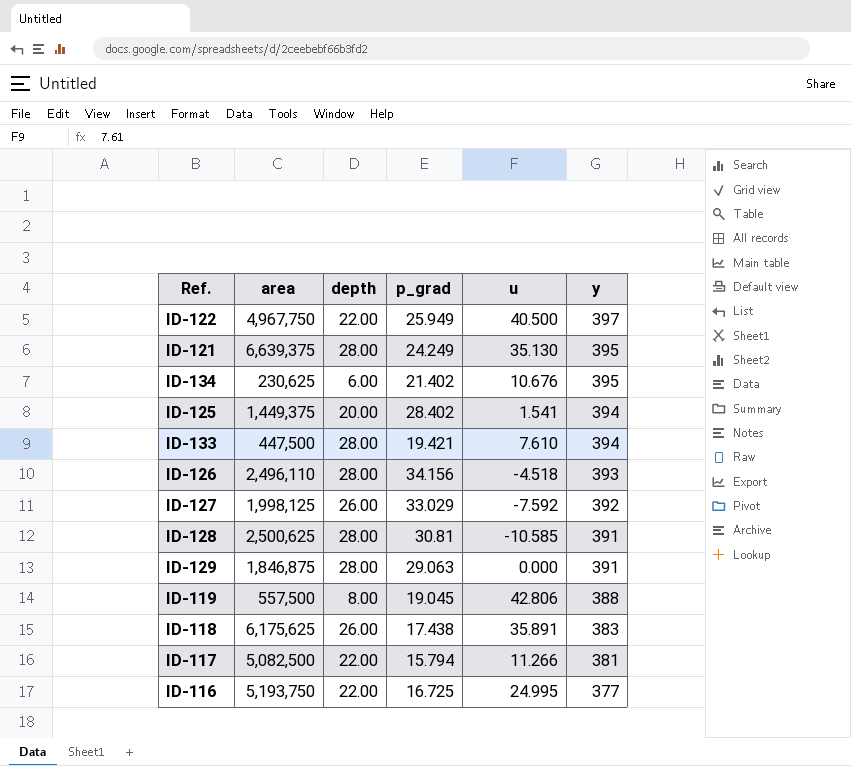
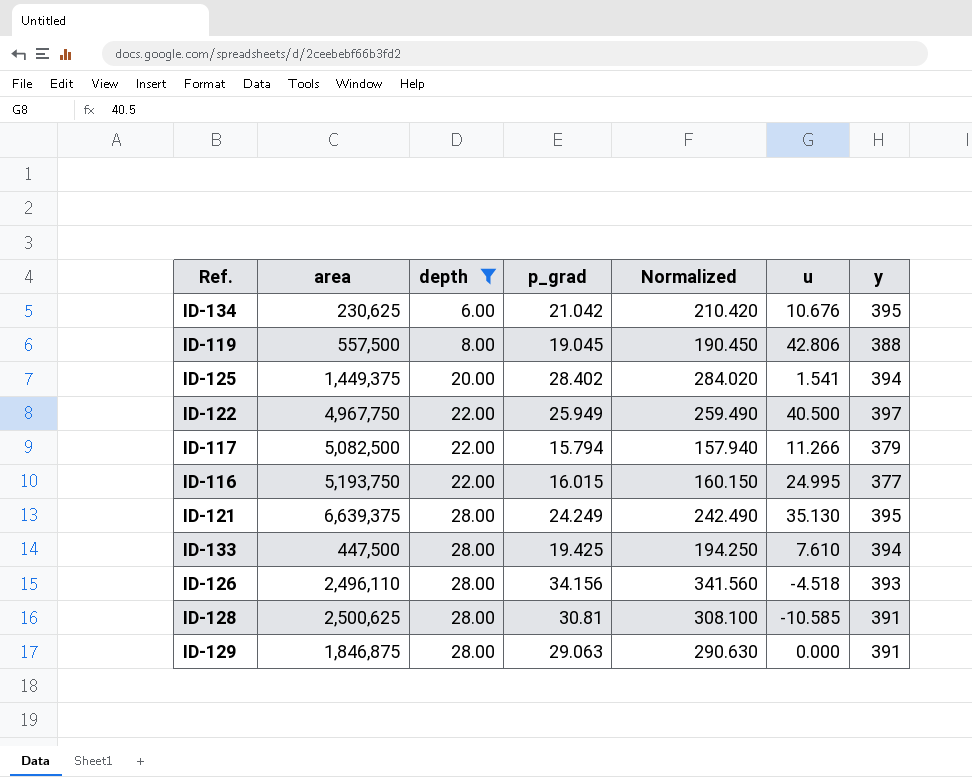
filter: none -> depth != 26.00
row order: y descending -> depth ascending
column Normalized | formula: none -> [p_grad] * 10
ID-134 | p_grad: 21.402 -> 21.042
ID-117 | y: 381 -> 379
ID-116 | p_grad: 16.725 -> 16.015
ID-133 | p_grad: 19.421 -> 19.425

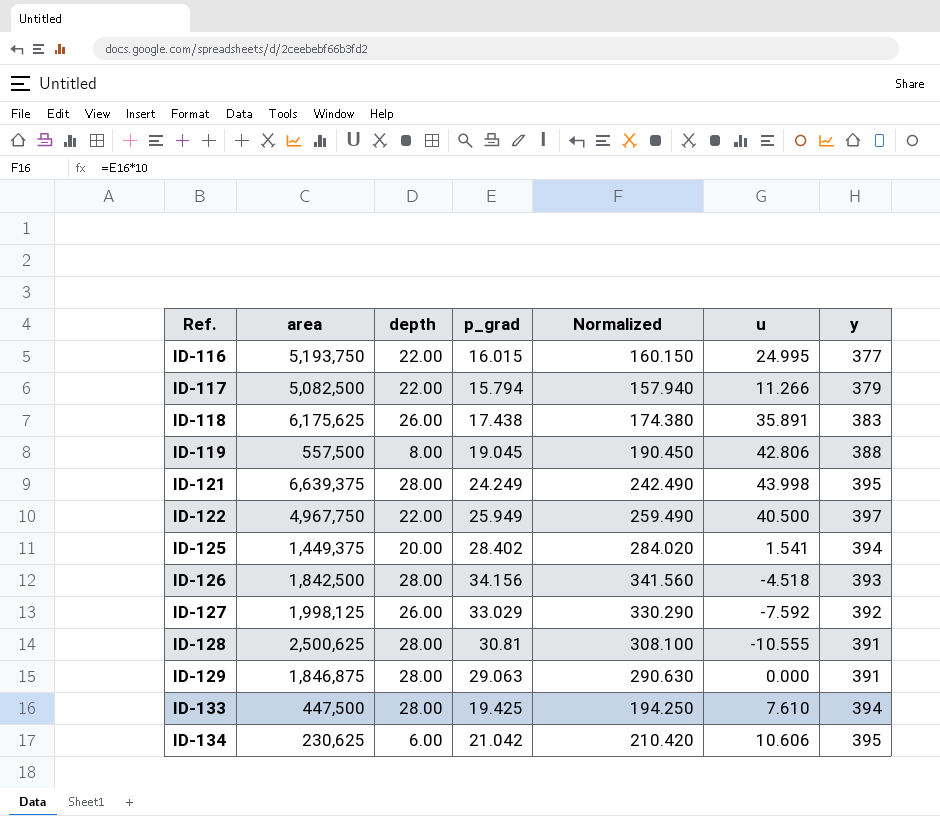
filter: depth != 26.00 -> none
row order: depth ascending -> Ref. ascending
ID-121 | u: 35.130 -> 43.998
ID-126 | area: 2,496,110 -> 1,842,500
ID-128 | u: -10.585 -> -10.555
ID-134 | u: 10.676 -> 10.606

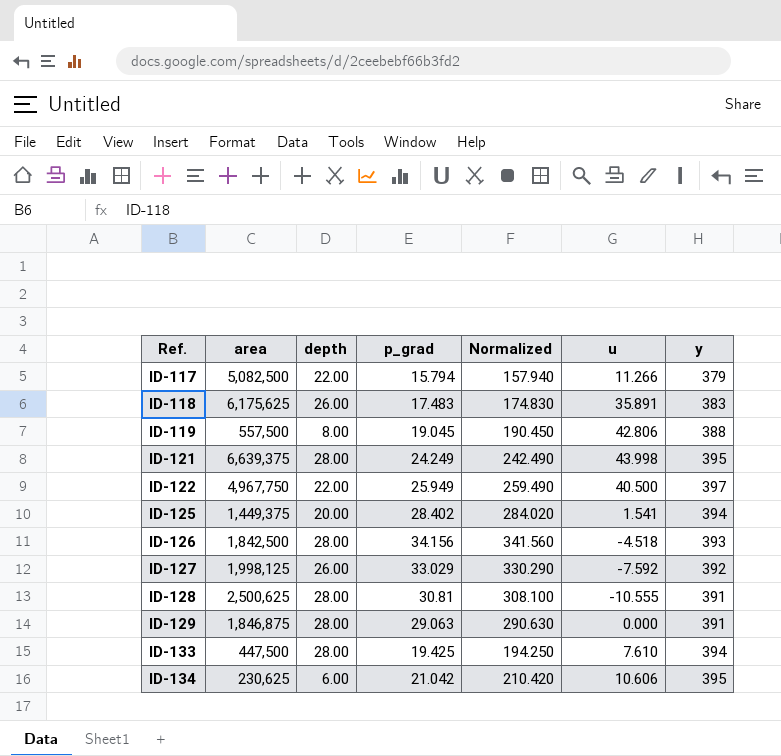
row ID-116: 5,193,750 | 22.00 | 16.015 | 160.150 | 24.995 | 377 -> none
ID-118 | p_grad: 17.438 -> 17.483
ID-118 | Normalized: 174.380 -> 174.830

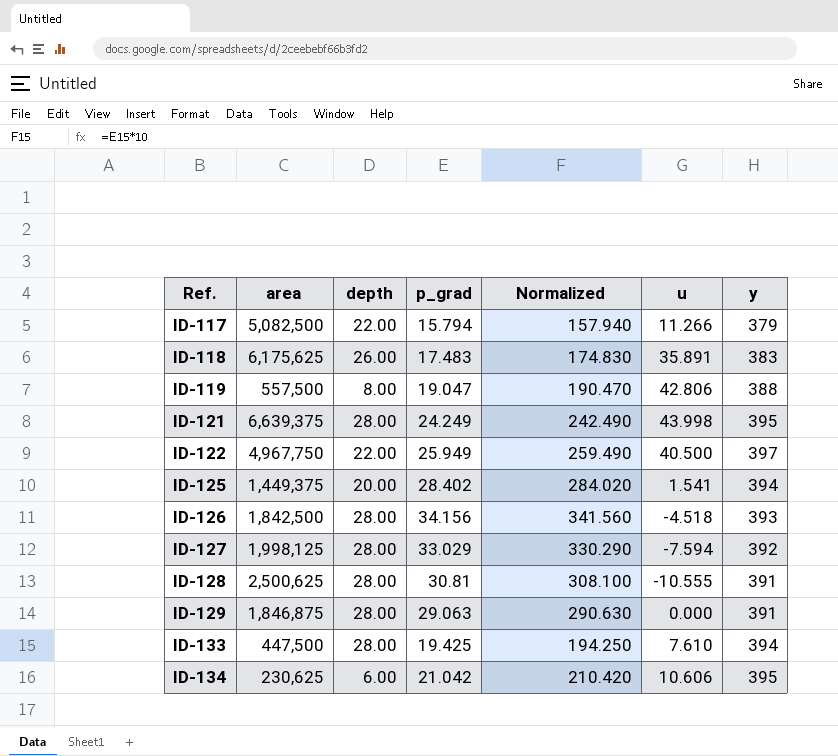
ID-119 | p_grad: 19.045 -> 19.047
ID-119 | Normalized: 190.450 -> 190.470
ID-127 | depth: 26.00 -> 28.00
ID-127 | u: -7.592 -> -7.594

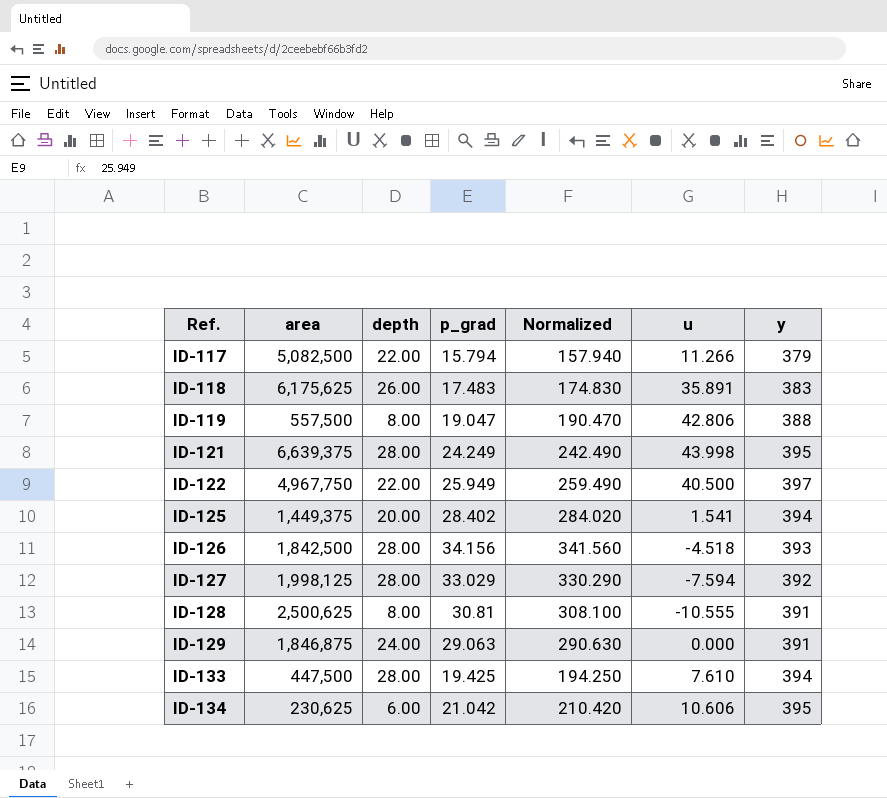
ID-128 | depth: 28.00 -> 8.00
ID-129 | depth: 28.00 -> 24.00

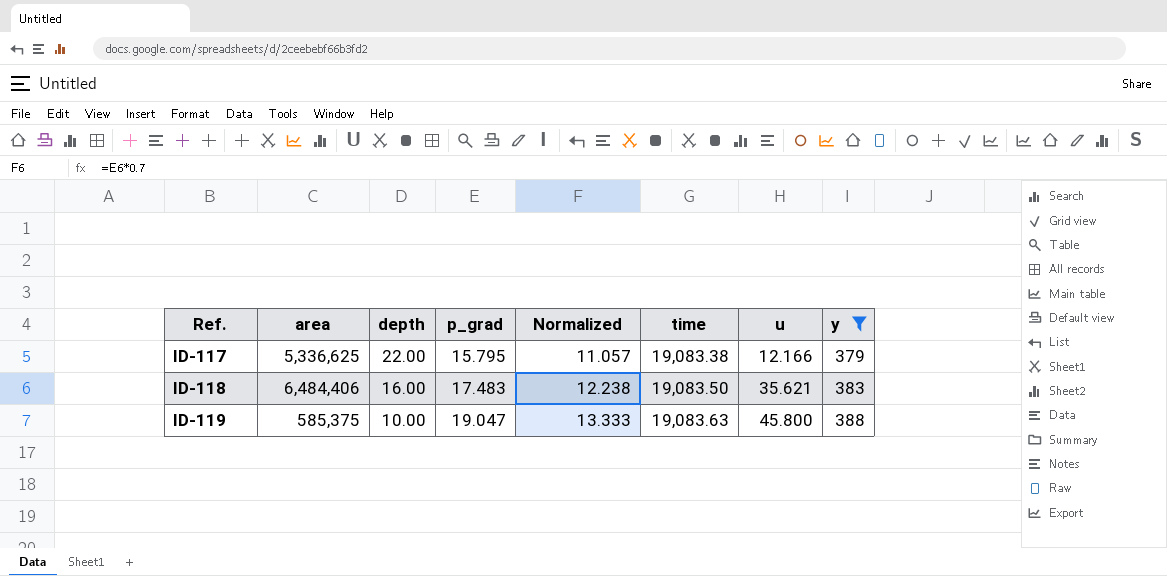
filter: none -> y <= 388
column Normalized | formula: [p_grad] * 10 -> [p_grad] * 0.7
column time | position: none -> 6
ID-117 | area: 5,082,500 -> 5,336,625
ID-117 | p_grad: 15.794 -> 15.795
ID-117 | u: 11.266 -> 12.166
ID-118 | area: 6,175,625 -> 6,484,406
ID-118 | depth: 26.00 -> 16.00
ID-118 | u: 35.891 -> 35.621
ID-119 | area: 557,500 -> 585,375
ID-119 | depth: 8.00 -> 10.00
ID-119 | u: 42.806 -> 45.800

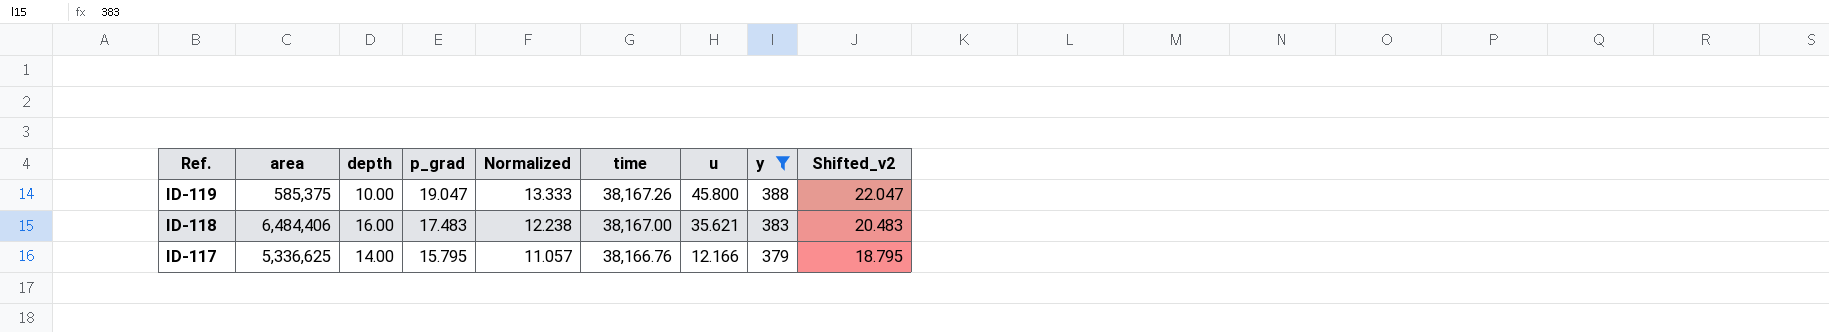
row order: Ref. ascending -> Ref. descending
column Shifted_v2 | formula: none -> [p_grad] + 3
ID-119 | time: 19,083.63 -> 38,167.26
ID-118 | time: 19,083.50 -> 38,167.00
ID-117 | depth: 22.00 -> 14.00
ID-117 | time: 19,083.38 -> 38,166.76

